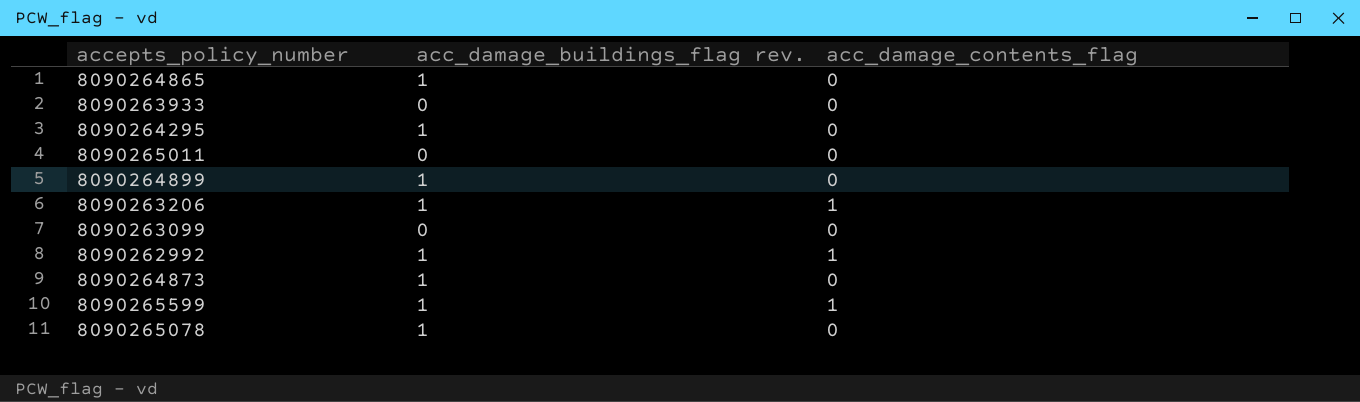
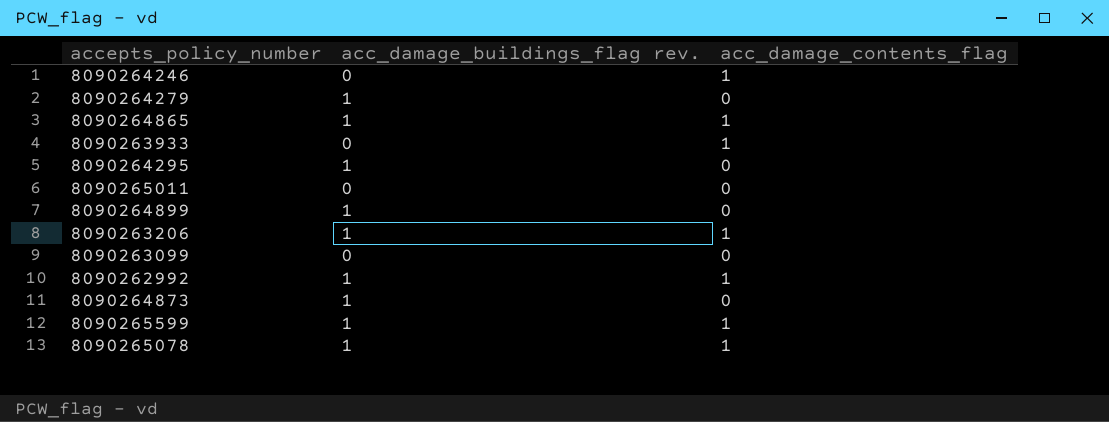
row 8090264246: none -> 0 | 1
row 8090264279: none -> 1 | 0
8090264865 | acc_damage_contents_flag: 0 -> 1
8090263933 | acc_damage_contents_flag: 0 -> 1
8090265078 | acc_damage_contents_flag: 0 -> 1

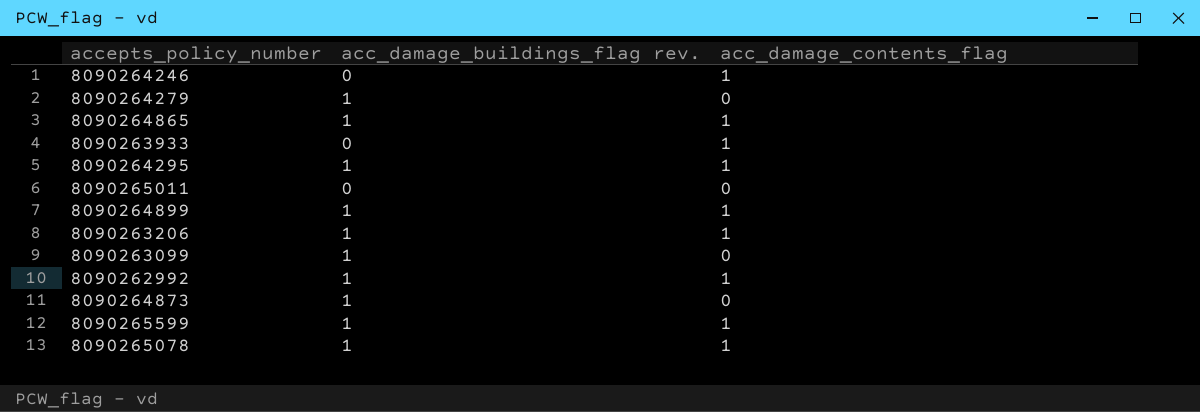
8090264295 | acc_damage_contents_flag: 0 -> 1
8090264899 | acc_damage_contents_flag: 0 -> 1
8090263099 | acc_damage_buildings_flag rev.: 0 -> 1

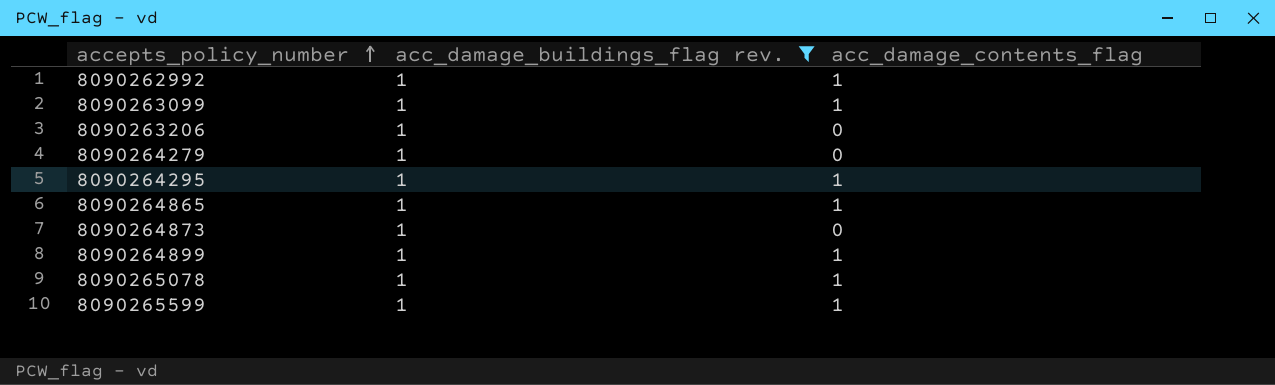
filter: none -> acc_damage_buildings_flag rev. = 1
row order: none -> accepts_policy_number ascending
8090263099 | acc_damage_contents_flag: 0 -> 1
8090263206 | acc_damage_contents_flag: 1 -> 0

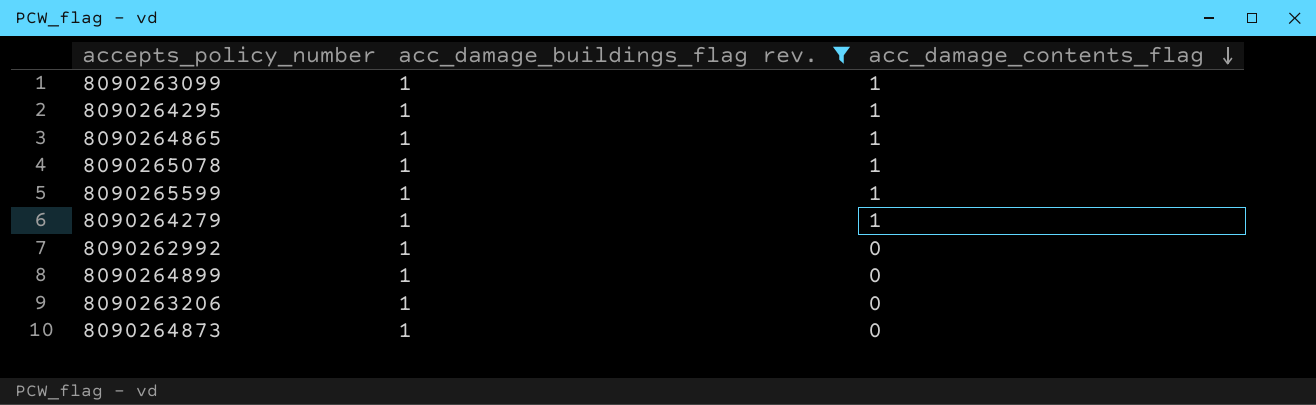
row order: accepts_policy_number ascending -> acc_damage_contents_flag descending
8090264279 | acc_damage_contents_flag: 0 -> 1
8090262992 | acc_damage_contents_flag: 1 -> 0
8090264899 | acc_damage_contents_flag: 1 -> 0

